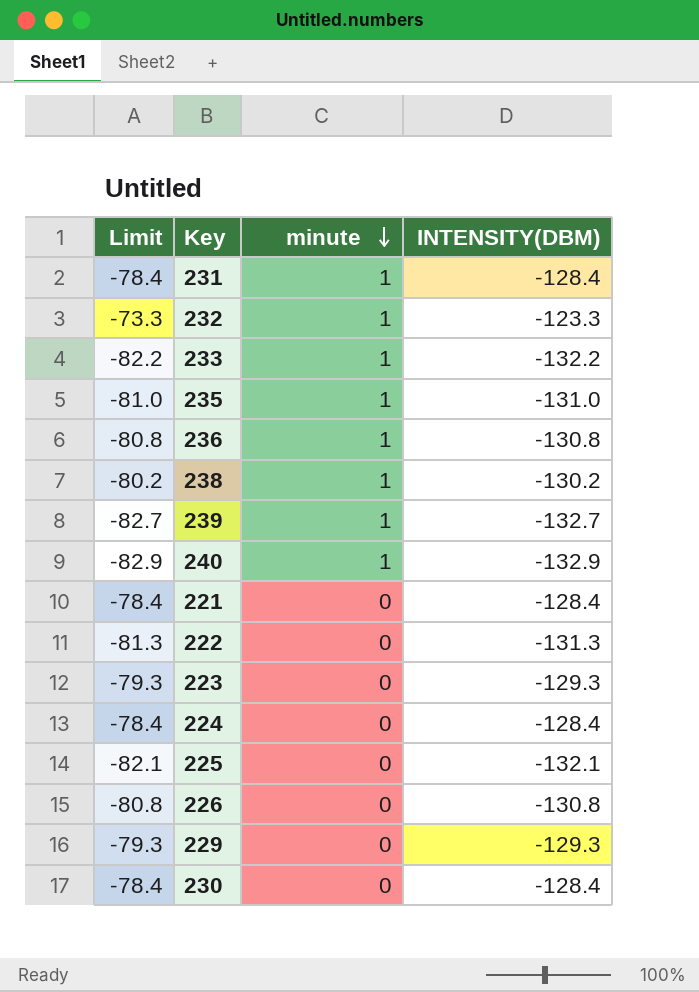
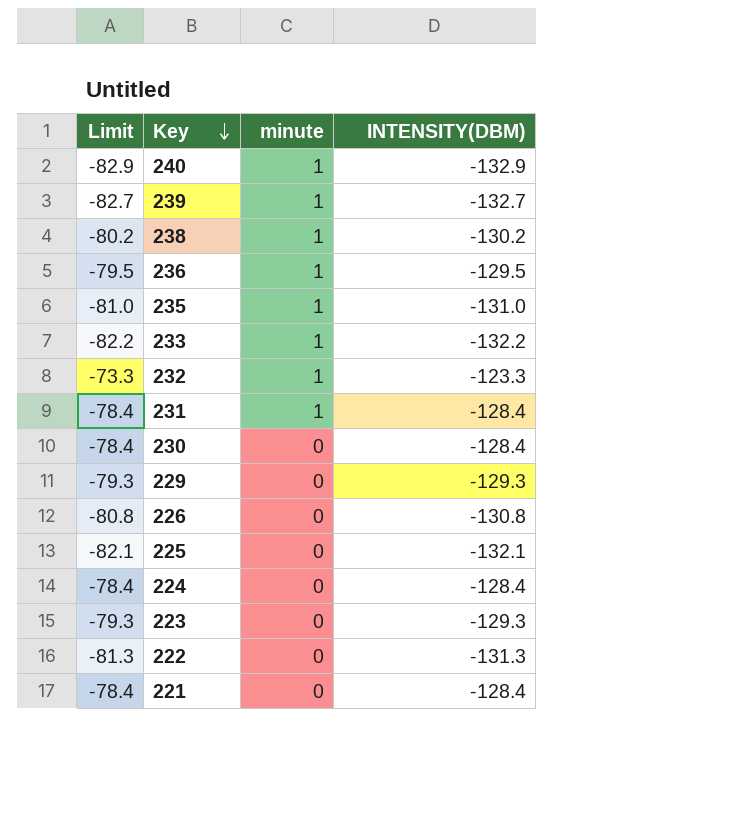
row order: minute descending -> Key descending
236 | Limit: -80.8 -> -79.5
236 | INTENSITY(DBM): -130.8 -> -129.5

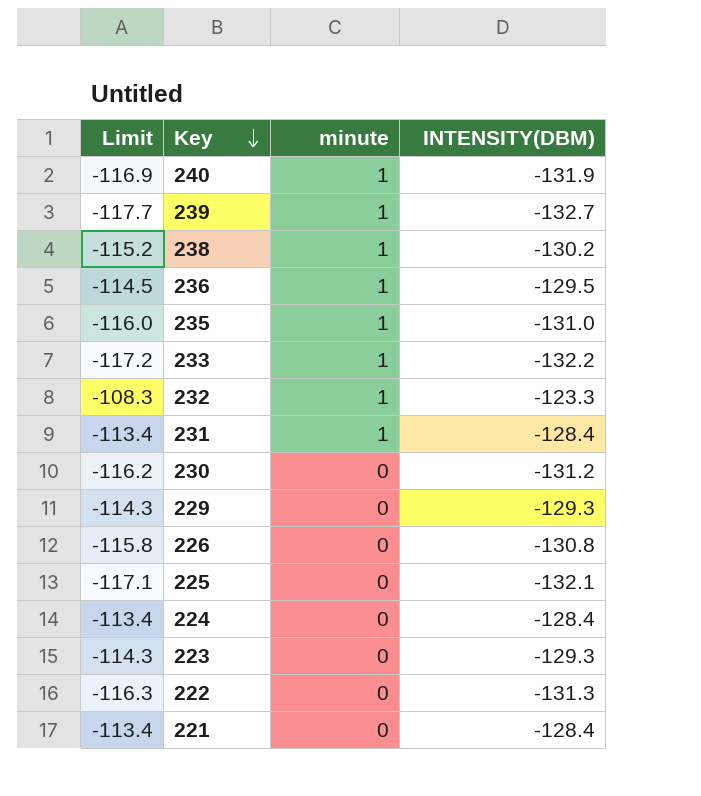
column Limit | formula: [INTENSITY(DBM)] + 50 -> [INTENSITY(DBM)] + 15
240 | INTENSITY(DBM): -132.9 -> -131.9
230 | INTENSITY(DBM): -128.4 -> -131.2

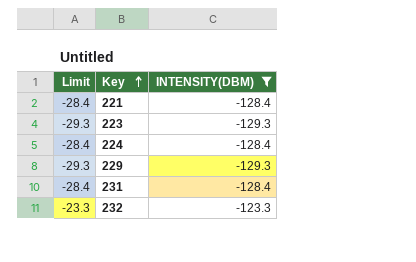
filter: none -> INTENSITY(DBM) >= -129.3
row order: Key descending -> Key ascending
column minute | position: 3 -> none
column Limit | formula: [INTENSITY(DBM)] + 15 -> [INTENSITY(DBM)] + 100

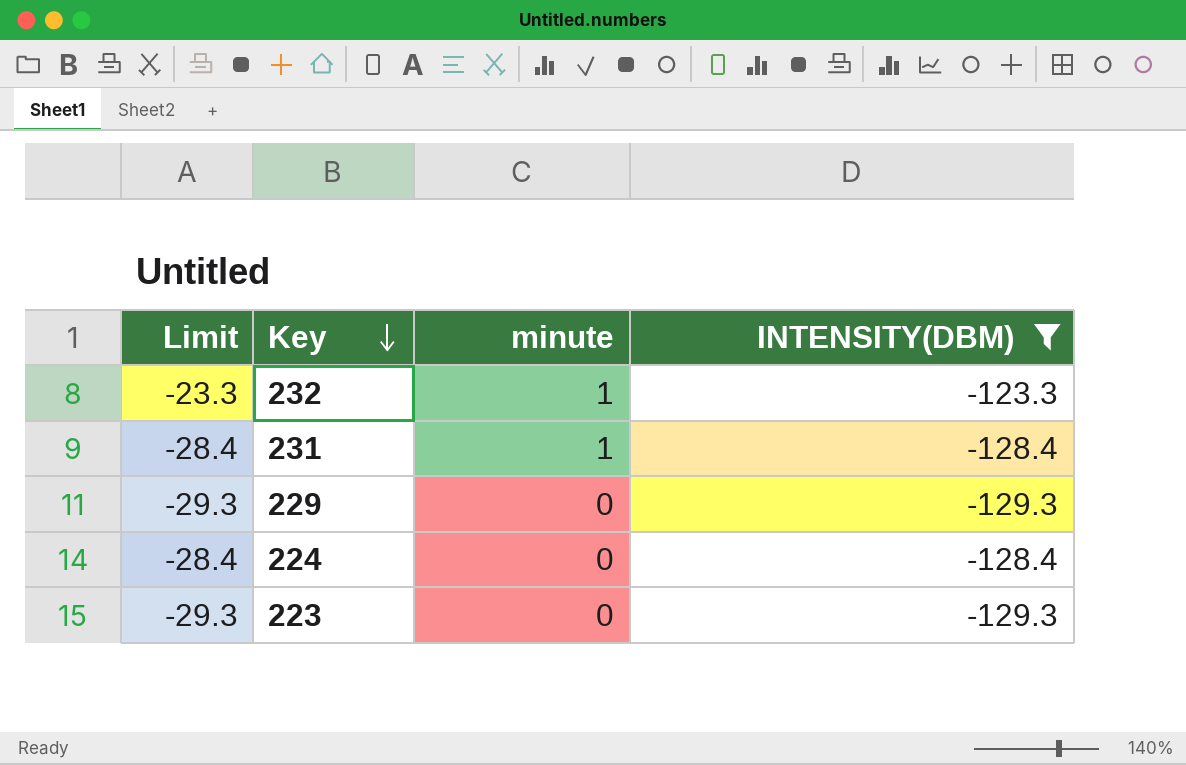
row order: Key ascending -> Key descending
column minute | position: none -> 3
row 221: -28.4 | -128.4 -> none

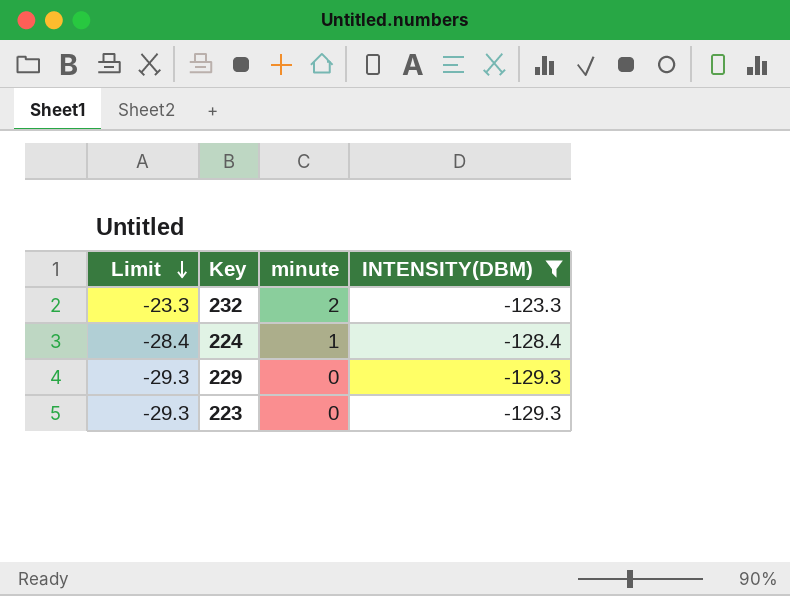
row order: Key descending -> Limit descending
row 231: -28.4 | 1 | -128.4 -> none
232 | minute: 1 -> 2
224 | minute: 0 -> 1

